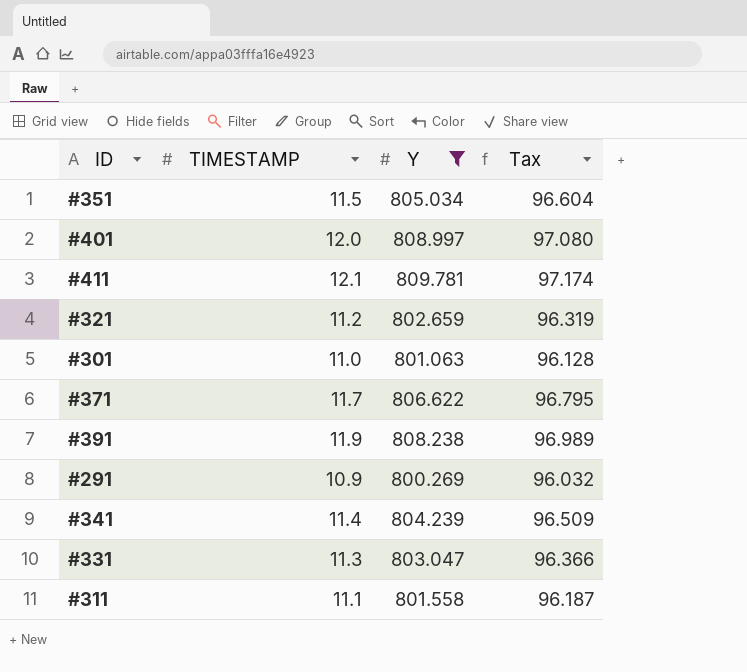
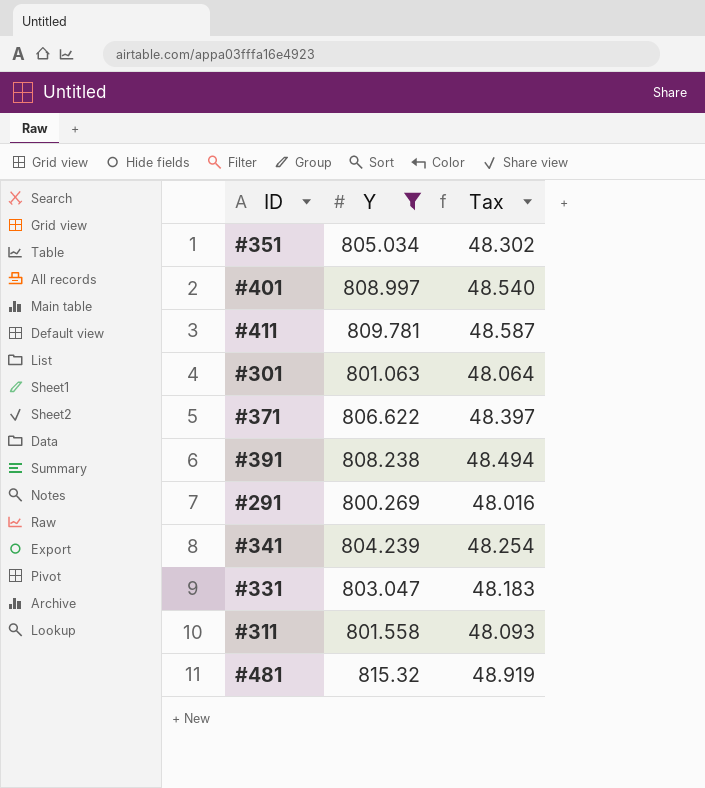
column TIMESTAMP | position: 2 -> none
column Tax | formula: [Y] * 0.12 -> [Y] * 0.06
row #321: 11.2 | 802.659 | 96.319 -> none
row #481: none -> 815.32 | 48.919

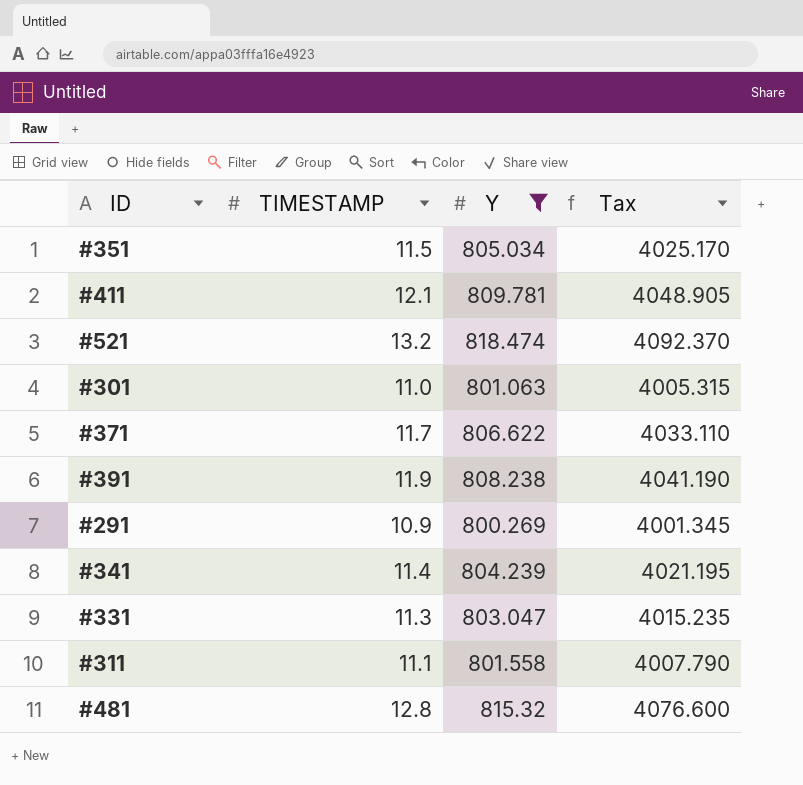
column TIMESTAMP | position: none -> 2
column Tax | formula: [Y] * 0.06 -> [Y] * 5
row #401: 808.997 | 48.540 -> none
row #521: none -> 13.2 | 818.474 | 4092.370

